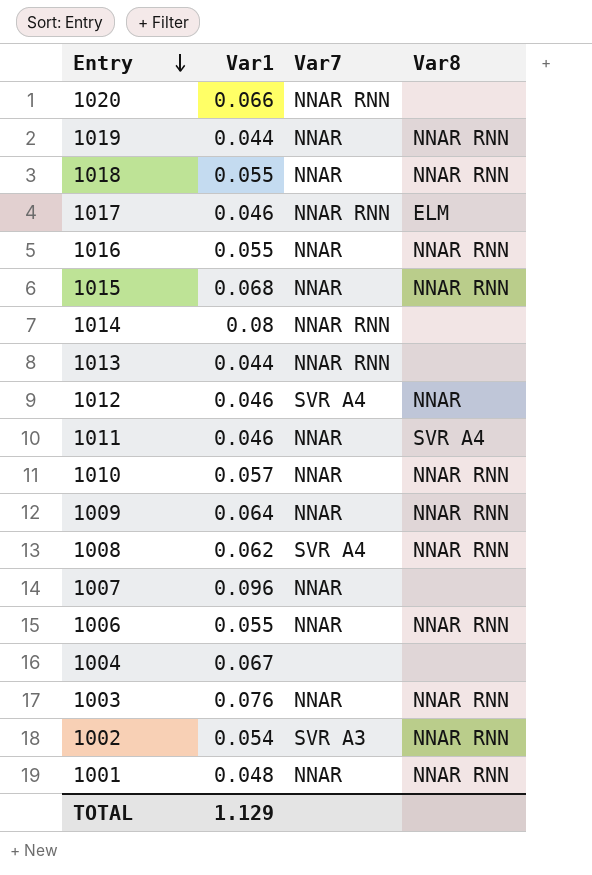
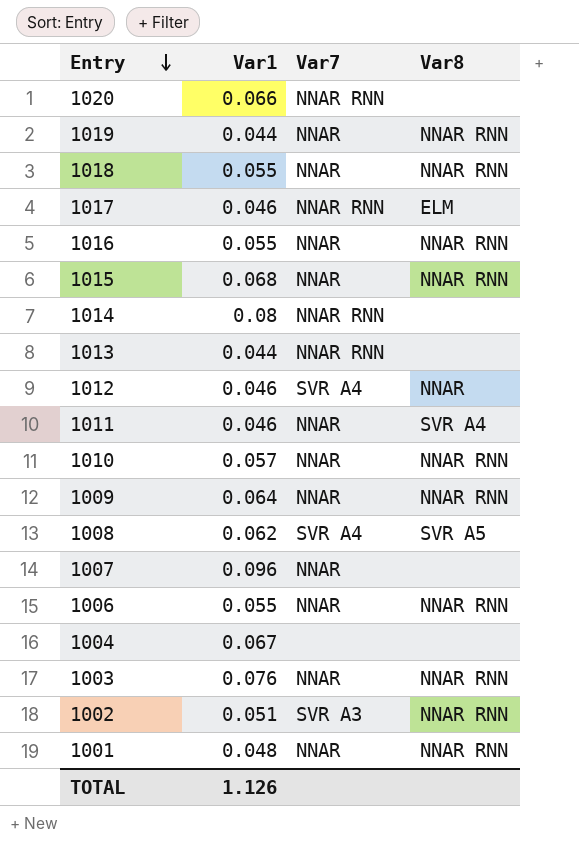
1008 | Var8: NNAR RNN -> SVR A5
1002 | Var1: 0.054 -> 0.051
TOTAL | Var1: 1.129 -> 1.126

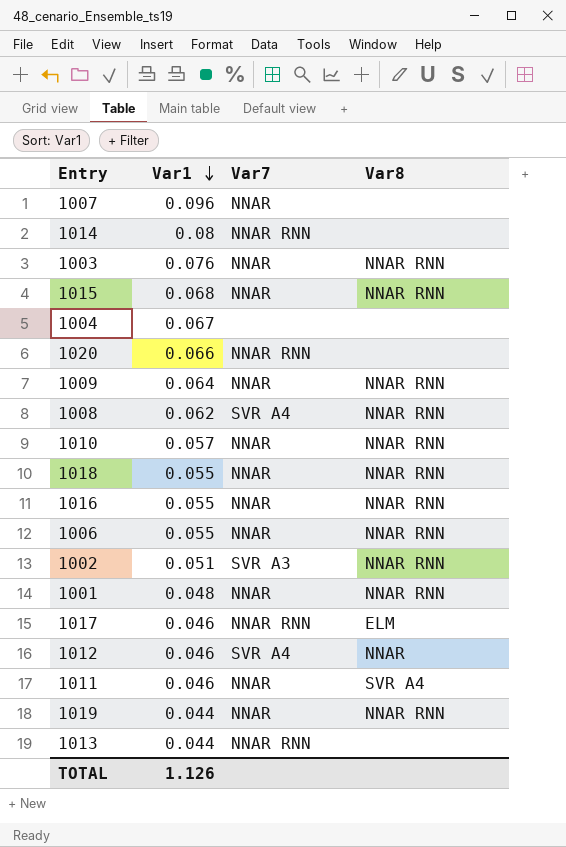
row order: Entry descending -> Var1 descending
1008 | Var8: SVR A5 -> NNAR RNN

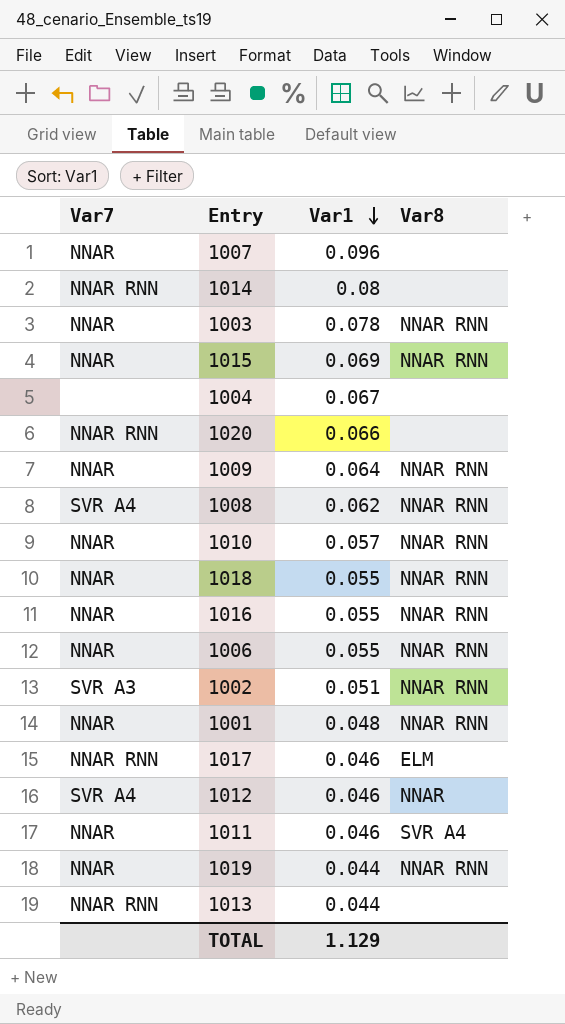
column Var7 | position: 3 -> 1
1003 | Var1: 0.076 -> 0.078
1015 | Var1: 0.068 -> 0.069
TOTAL | Var1: 1.126 -> 1.129

